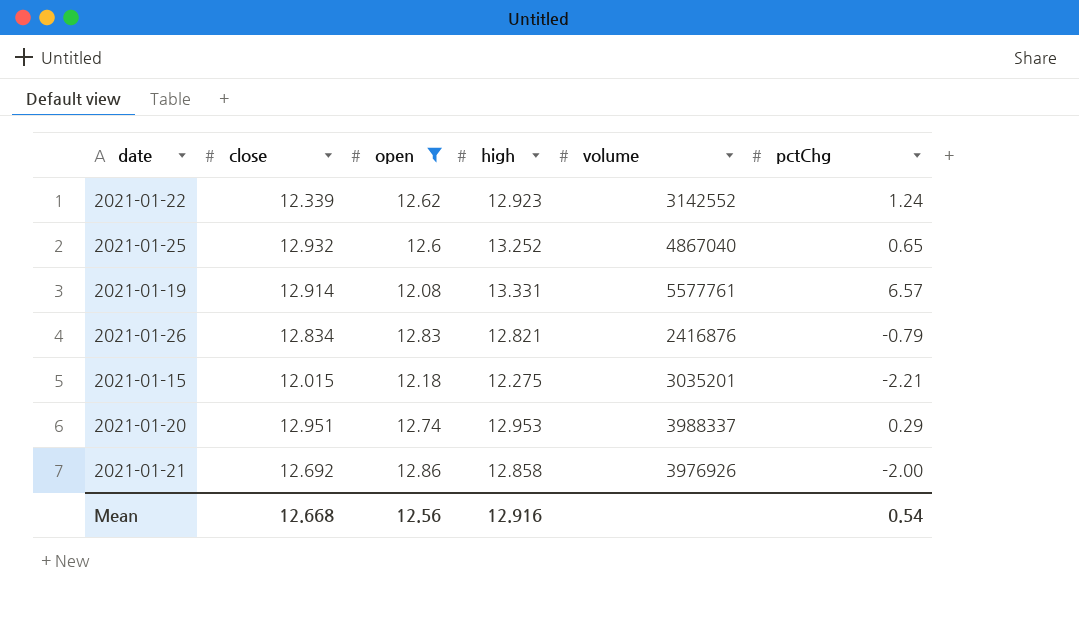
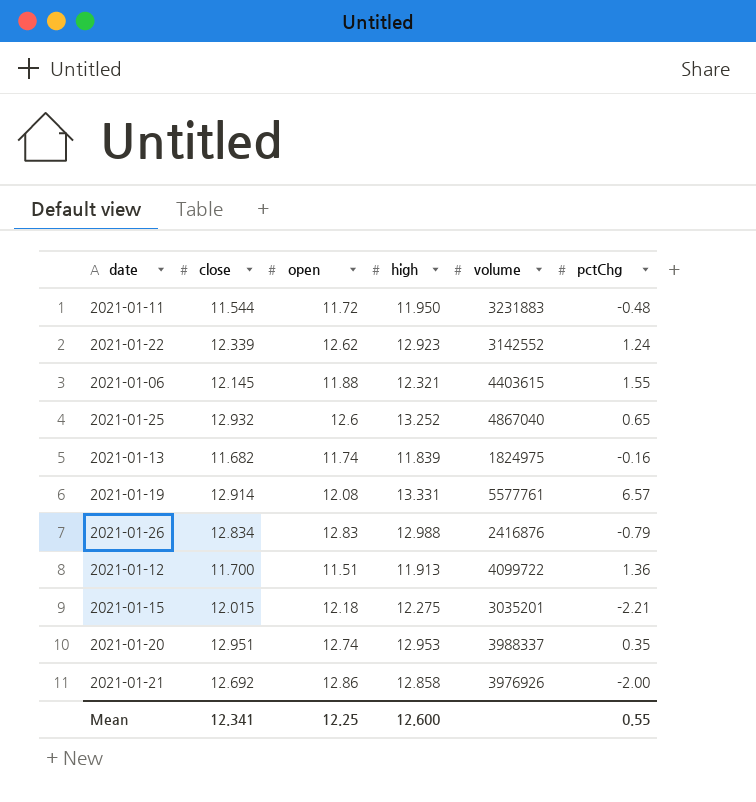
filter: open >= 12.08 -> none
2021-01-26 | high: 12.821 -> 12.988
2021-01-20 | pctChg: 0.29 -> 0.35
Mean | close: 12.668 -> 12.341
Mean | open: 12.56 -> 12.25
Mean | high: 12.916 -> 12.600
Mean | pctChg: 0.54 -> 0.55

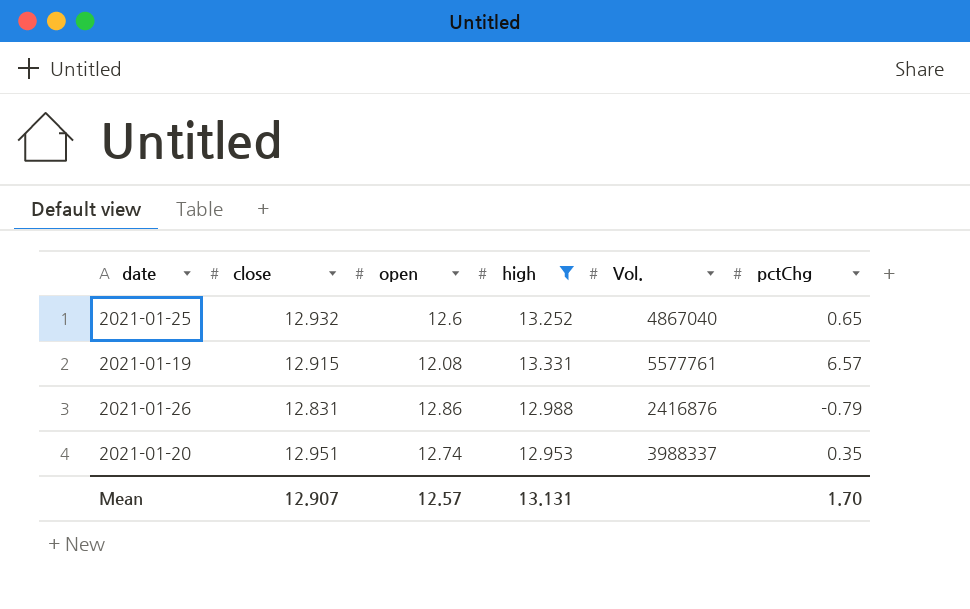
filter: none -> high >= 12.953
column name: volume -> Vol.
2021-01-19 | close: 12.914 -> 12.915
2021-01-26 | close: 12.834 -> 12.831
2021-01-26 | open: 12.83 -> 12.86
Mean | close: 12.341 -> 12.907
Mean | open: 12.25 -> 12.57
Mean | high: 12.600 -> 13.131
Mean | pctChg: 0.55 -> 1.70

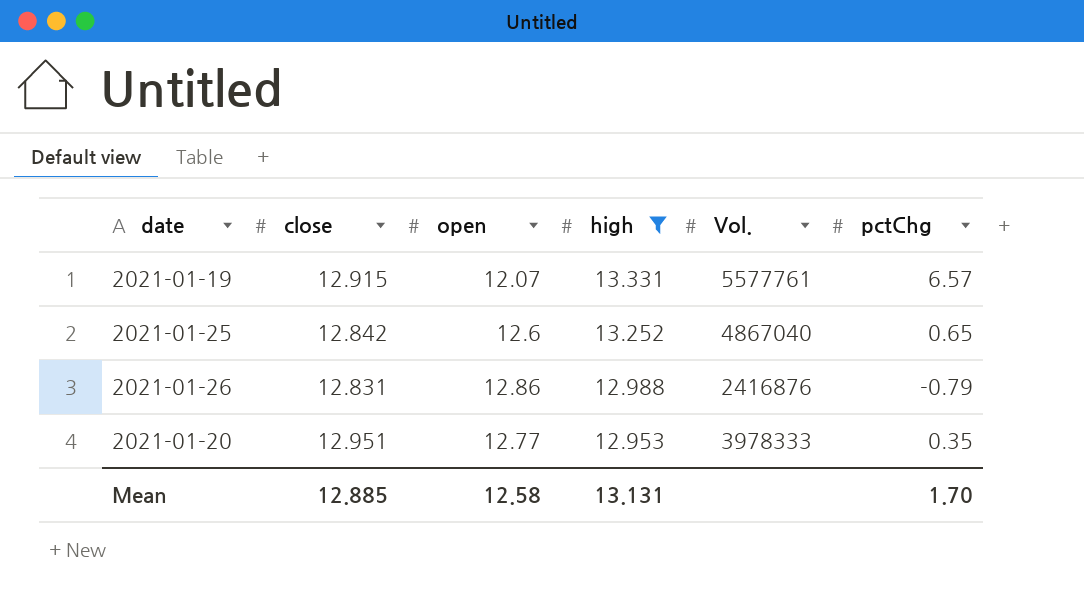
row order: none -> high descending
2021-01-19 | open: 12.08 -> 12.07
2021-01-25 | close: 12.932 -> 12.842
2021-01-20 | open: 12.74 -> 12.77
2021-01-20 | Vol.: 3988337 -> 3978333
Mean | close: 12.907 -> 12.885
Mean | open: 12.57 -> 12.58

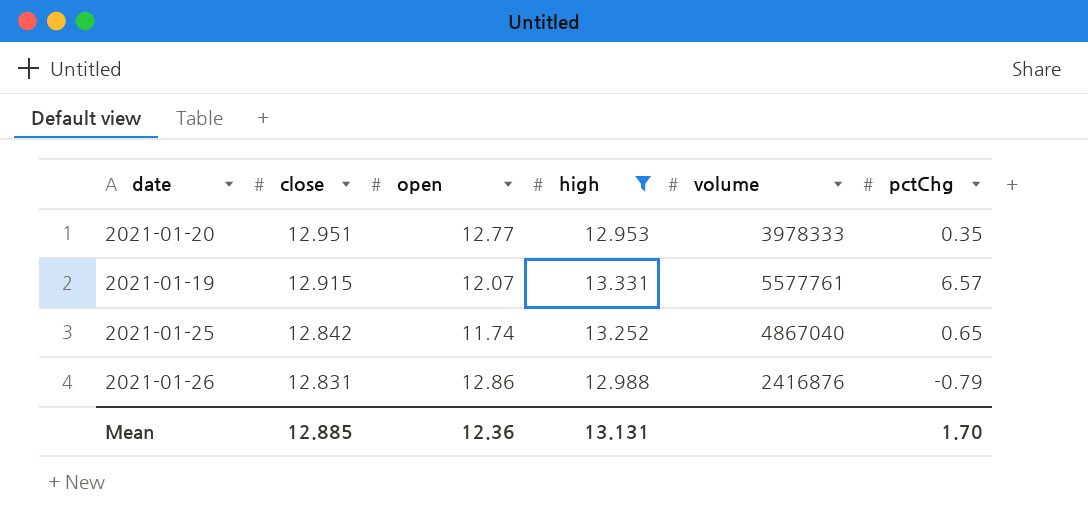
row order: high descending -> close descending
column name: Vol. -> volume
2021-01-25 | open: 12.6 -> 11.74
Mean | open: 12.58 -> 12.36

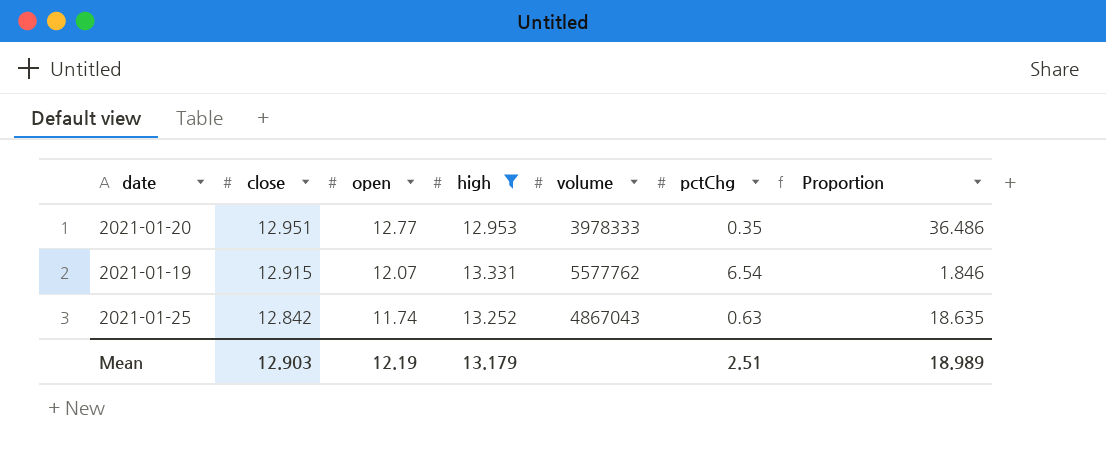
column Proportion | formula: none -> [open] / [pctChg]
row 2021-01-26: 12.831 | 12.86 | 12.988 | 2416876 | -0.79 -> none
2021-01-19 | volume: 5577761 -> 5577762
2021-01-19 | pctChg: 6.57 -> 6.54
2021-01-25 | volume: 4867040 -> 4867043
2021-01-25 | pctChg: 0.65 -> 0.63
Mean | close: 12.885 -> 12.903
Mean | open: 12.36 -> 12.19
Mean | high: 13.131 -> 13.179
Mean | pctChg: 1.70 -> 2.51

